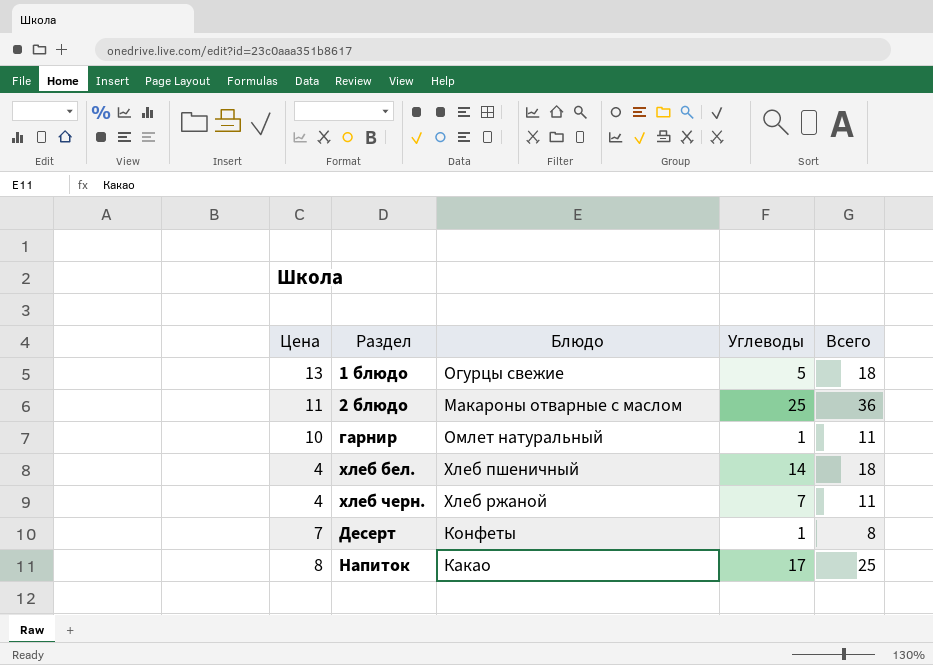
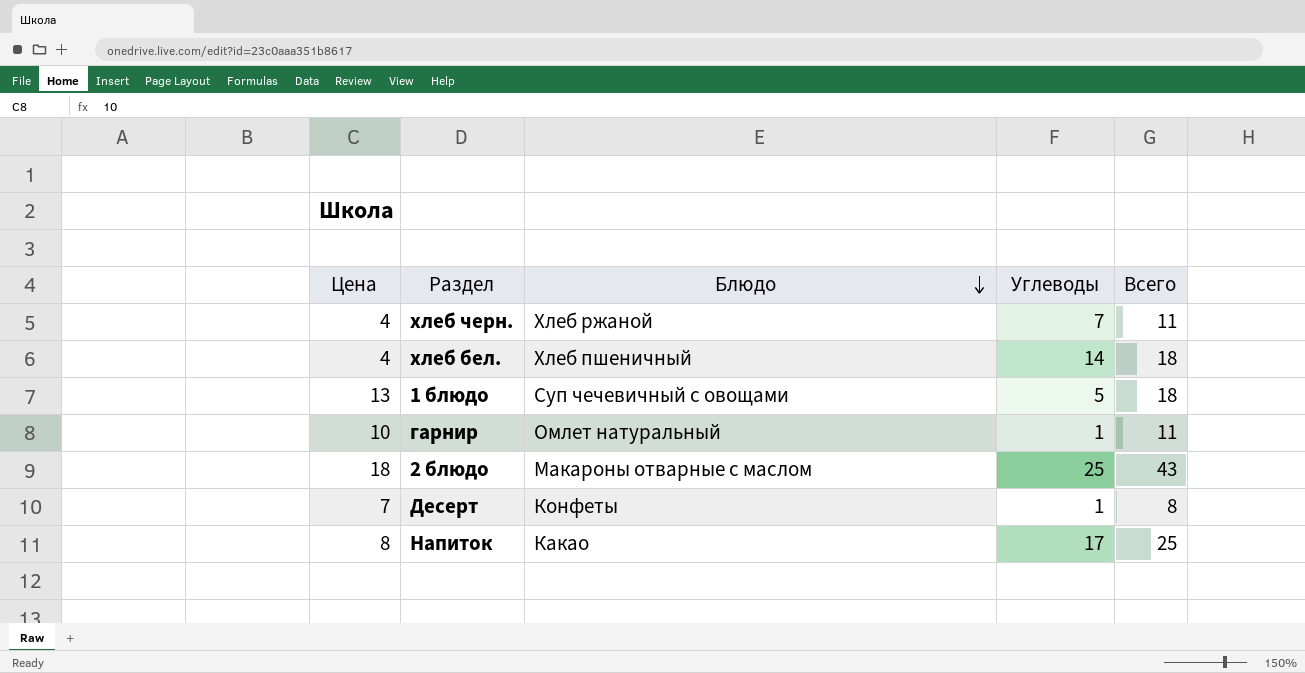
row order: none -> Блюдо descending
1 блюдо | Блюдо: Огурцы свежие -> Суп чечевичный с овощами
2 блюдо | Цена: 11 -> 18
2 блюдо | Всего: 36 -> 43

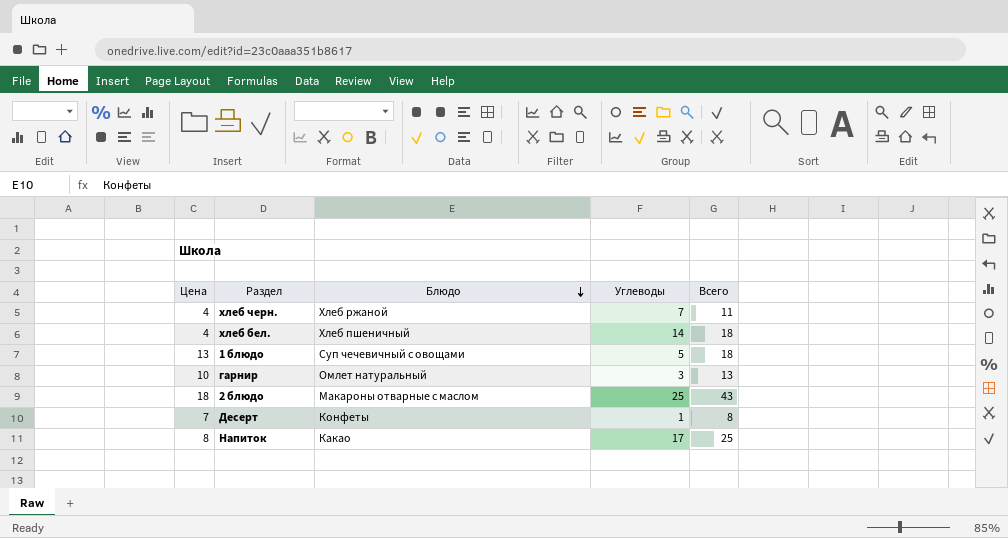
гарнир | Углеводы: 1 -> 3
гарнир | Всего: 11 -> 13

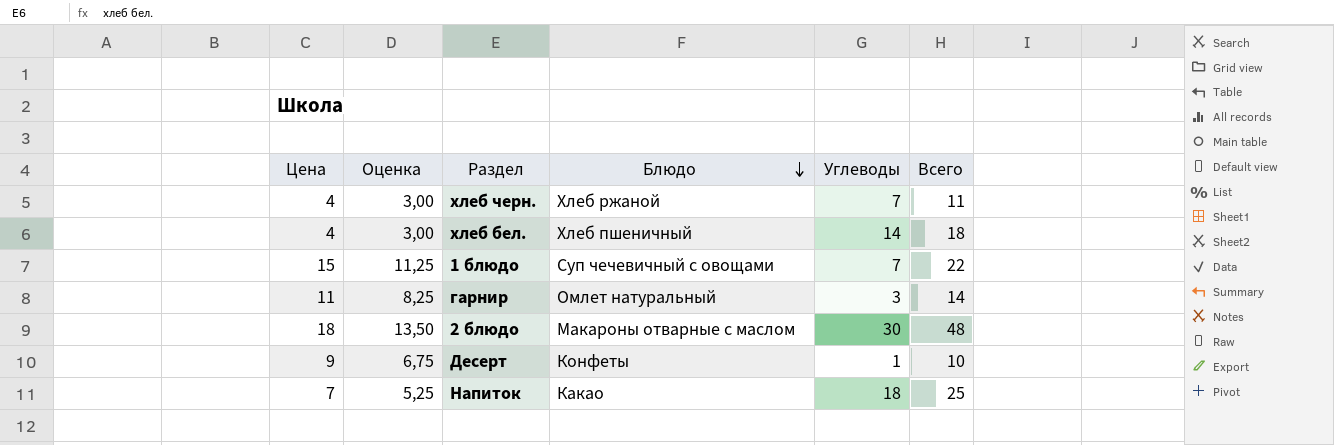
column Оценка | formula: none -> [Цена] * 0,75
1 блюдо | Цена: 13 -> 15
1 блюдо | Углеводы: 5 -> 7
1 блюдо | Всего: 18 -> 22
гарнир | Цена: 10 -> 11
гарнир | Всего: 13 -> 14
2 блюдо | Углеводы: 25 -> 30
2 блюдо | Всего: 43 -> 48
Десерт | Цена: 7 -> 9
Десерт | Всего: 8 -> 10
Напиток | Цена: 8 -> 7
Напиток | Углеводы: 17 -> 18

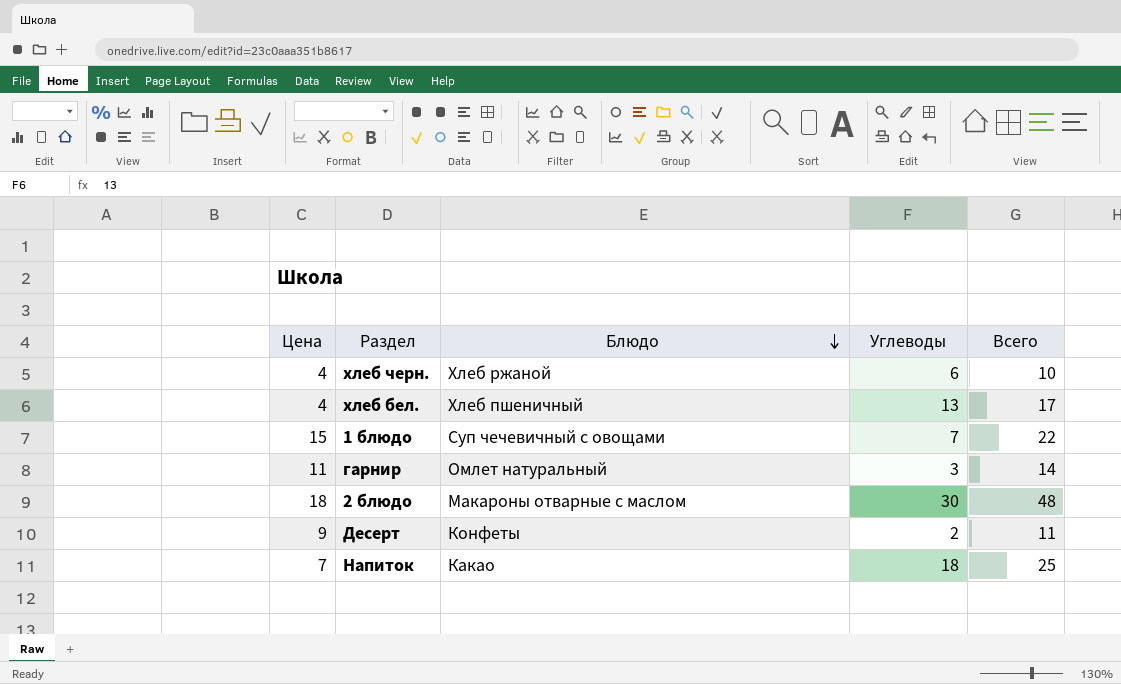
column Оценка | formula: [Цена] * 0,75 -> none
хлеб черн. | Углеводы: 7 -> 6
хлеб черн. | Всего: 11 -> 10
хлеб бел. | Углеводы: 14 -> 13
хлеб бел. | Всего: 18 -> 17
Десерт | Углеводы: 1 -> 2
Десерт | Всего: 10 -> 11

